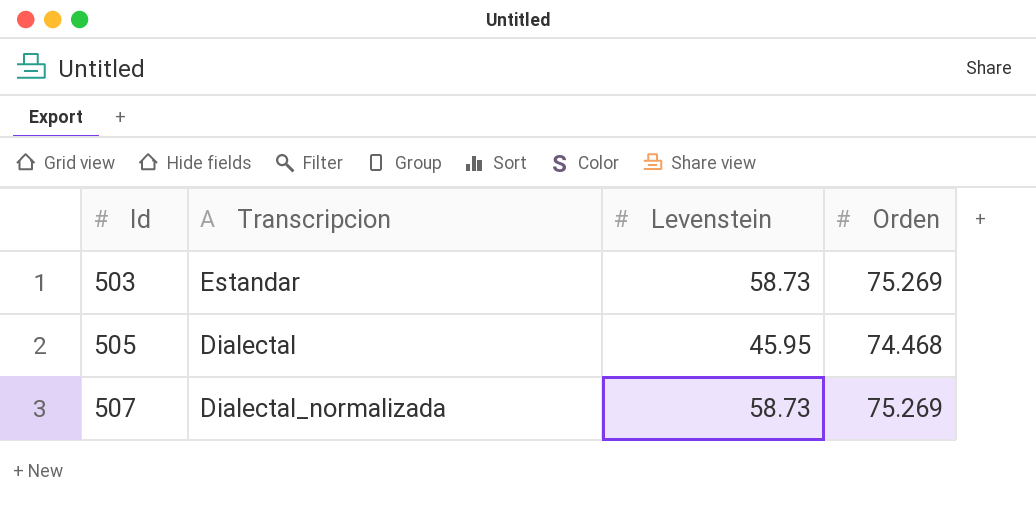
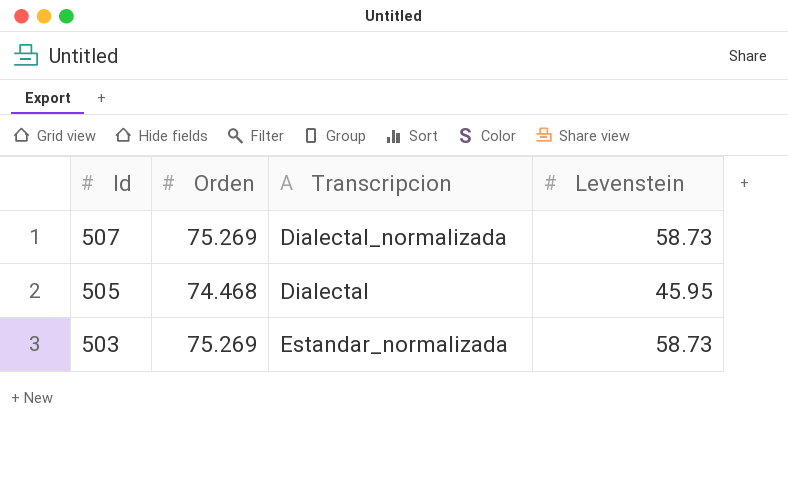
row order: Id ascending -> Id descending
column Orden | position: 4 -> 2
503 | Transcripcion: Estandar -> Estandar_normalizada

